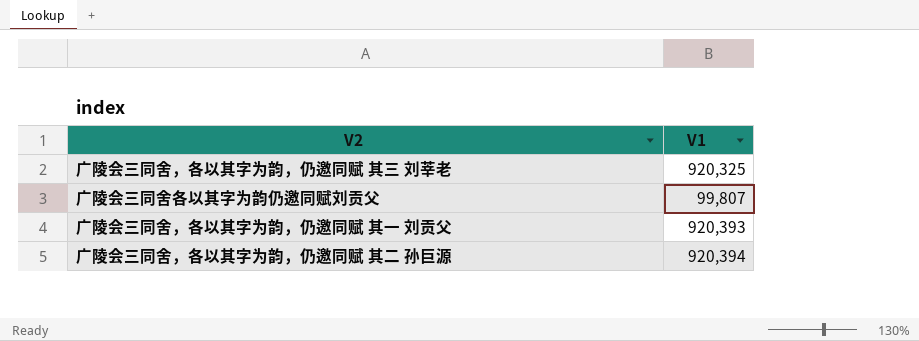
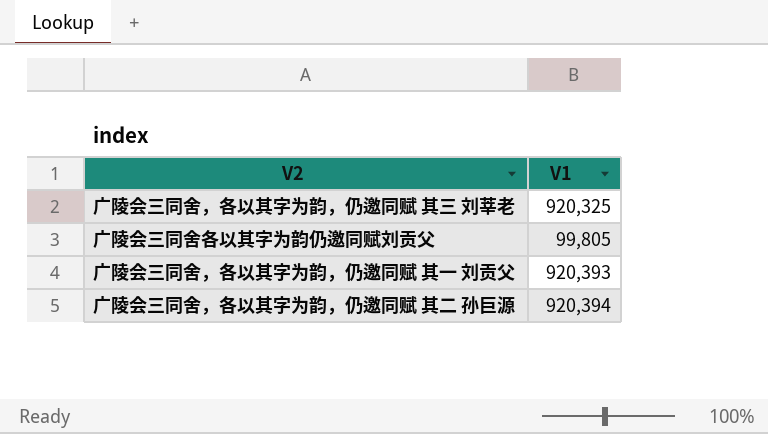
广陵会三同舍各以其字为韵仍邀同赋刘贡父 | V1: 99,807 -> 99,805

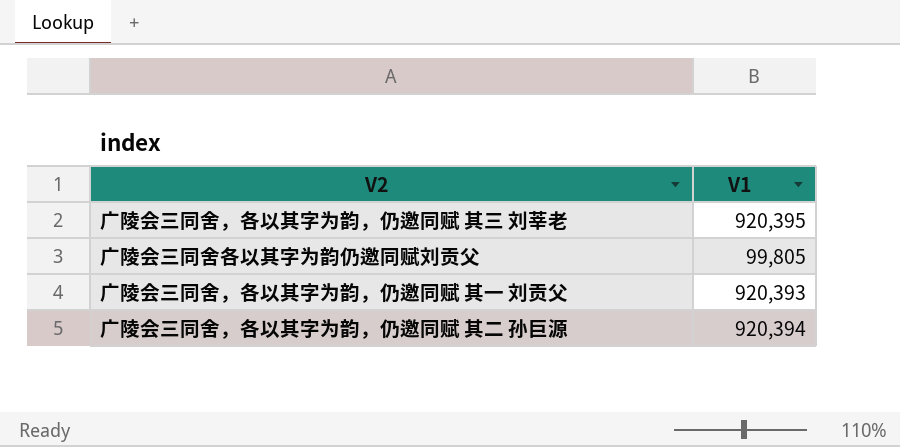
广陵会三同舍，各以其字为韵，仍邀同赋 其三 刘莘老 | V1: 920,325 -> 920,395

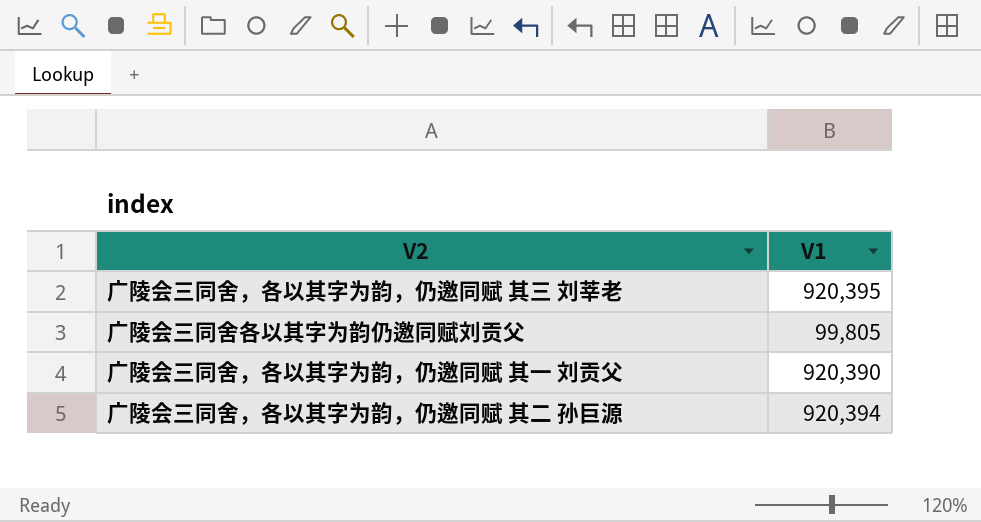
广陵会三同舍，各以其字为韵，仍邀同赋 其一 刘贡父 | V1: 920,393 -> 920,390

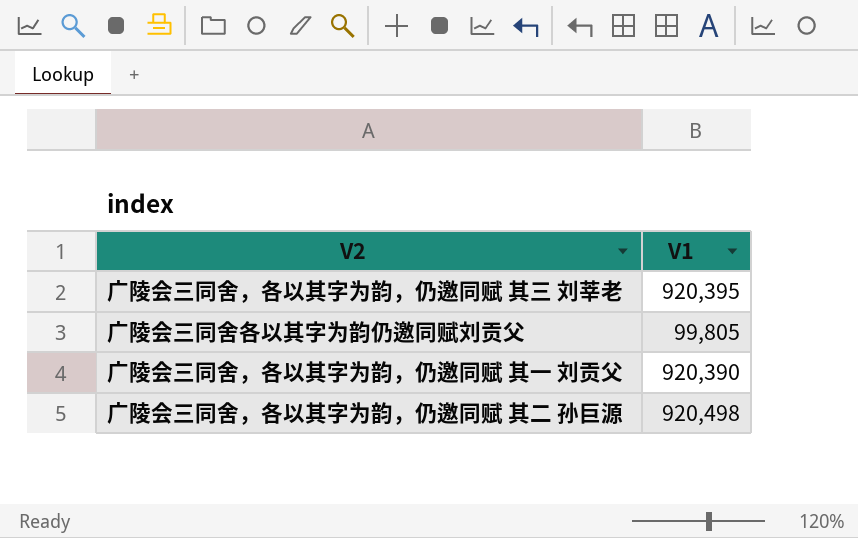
广陵会三同舍，各以其字为韵，仍邀同赋 其二 孙巨源 | V1: 920,394 -> 920,498

